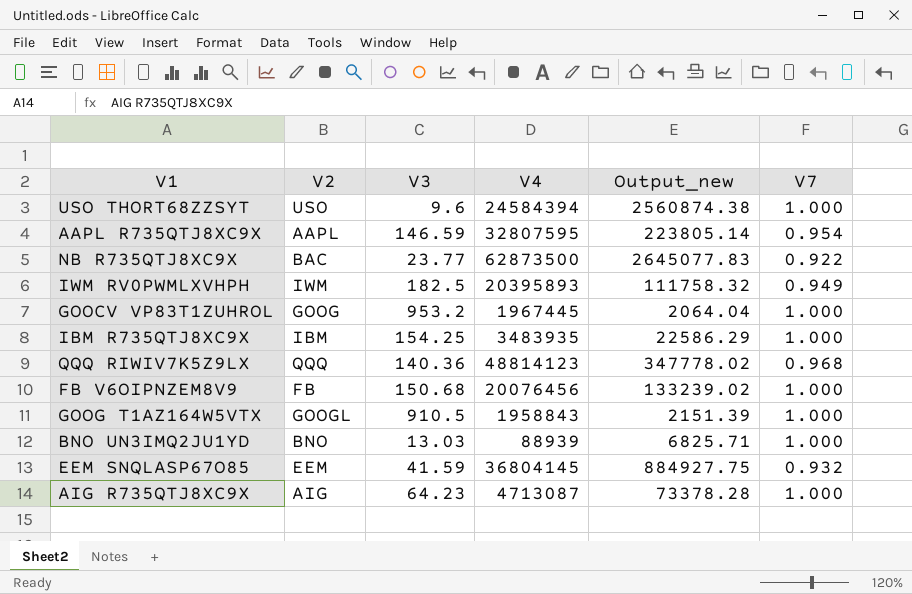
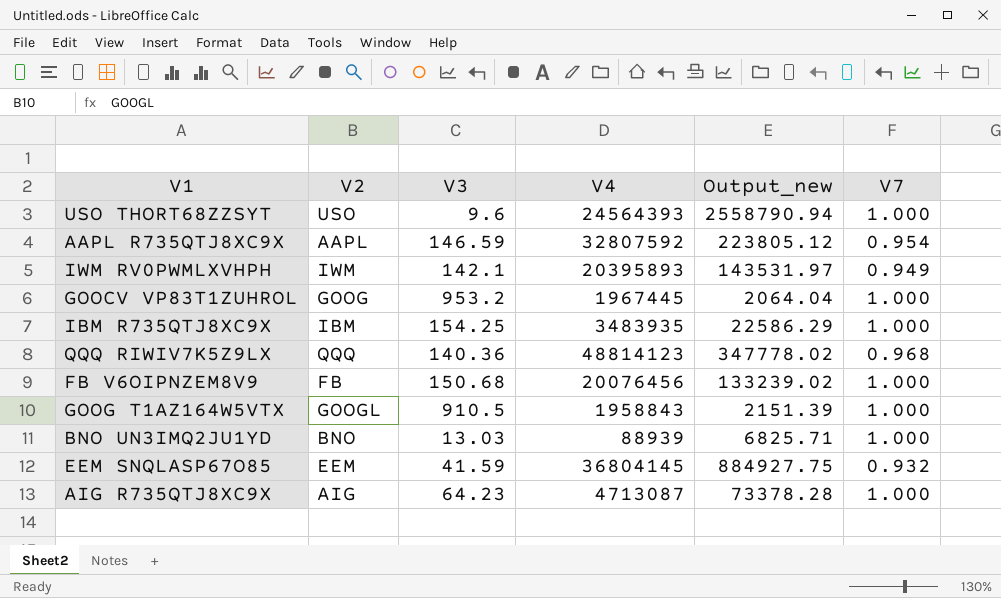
row NB R735QTJ8XC9X: BAC | 23.77 | 62873500 | 2645077.83 | 0.922 -> none
USO THORT68ZZSYT | V4: 24584394 -> 24564393
USO THORT68ZZSYT | Output_new: 2560874.38 -> 2558790.94
AAPL R735QTJ8XC9X | V4: 32807595 -> 32807592
AAPL R735QTJ8XC9X | Output_new: 223805.14 -> 223805.12
IWM RV0PWMLXVHPH | V3: 182.5 -> 142.1
IWM RV0PWMLXVHPH | Output_new: 111758.32 -> 143531.97

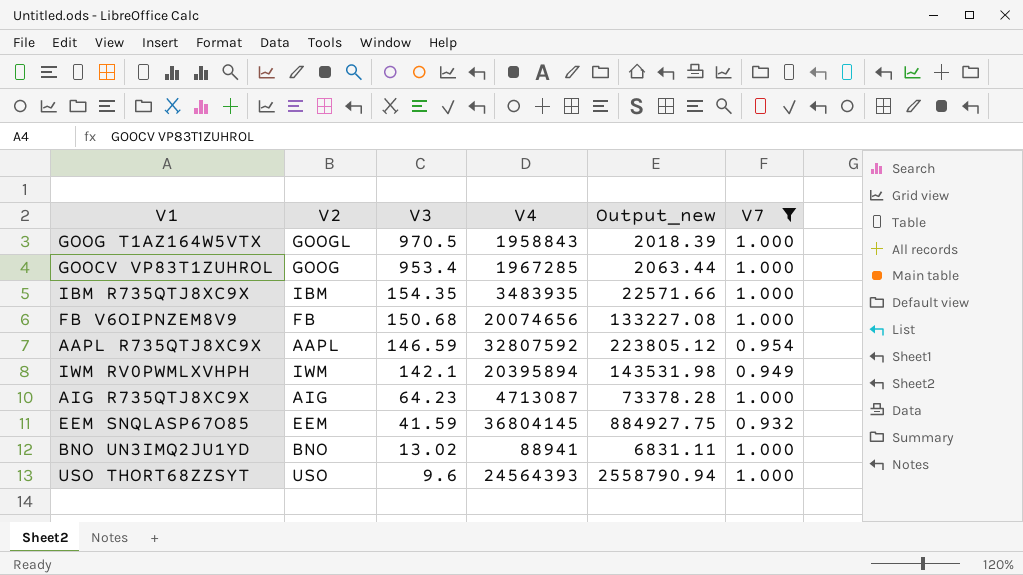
filter: none -> V7 != 0.968
row order: none -> V3 descending
GOOG T1AZ164W5VTX | V3: 910.5 -> 970.5
GOOG T1AZ164W5VTX | Output_new: 2151.39 -> 2018.39
GOOCV VP83T1ZUHROL | V3: 953.2 -> 953.4
GOOCV VP83T1ZUHROL | V4: 1967445 -> 1967285
GOOCV VP83T1ZUHROL | Output_new: 2064.04 -> 2063.44
IBM R735QTJ8XC9X | V3: 154.25 -> 154.35
IBM R735QTJ8XC9X | Output_new: 22586.29 -> 22571.66
FB V6OIPNZEM8V9 | V4: 20076456 -> 20074656
FB V6OIPNZEM8V9 | Output_new: 133239.02 -> 133227.08
IWM RV0PWMLXVHPH | V4: 20395893 -> 20395894
IWM RV0PWMLXVHPH | Output_new: 143531.97 -> 143531.98
BNO UN3IMQ2JU1YD | V3: 13.03 -> 13.02
BNO UN3IMQ2JU1YD | V4: 88939 -> 88941
BNO UN3IMQ2JU1YD | Output_new: 6825.71 -> 6831.11

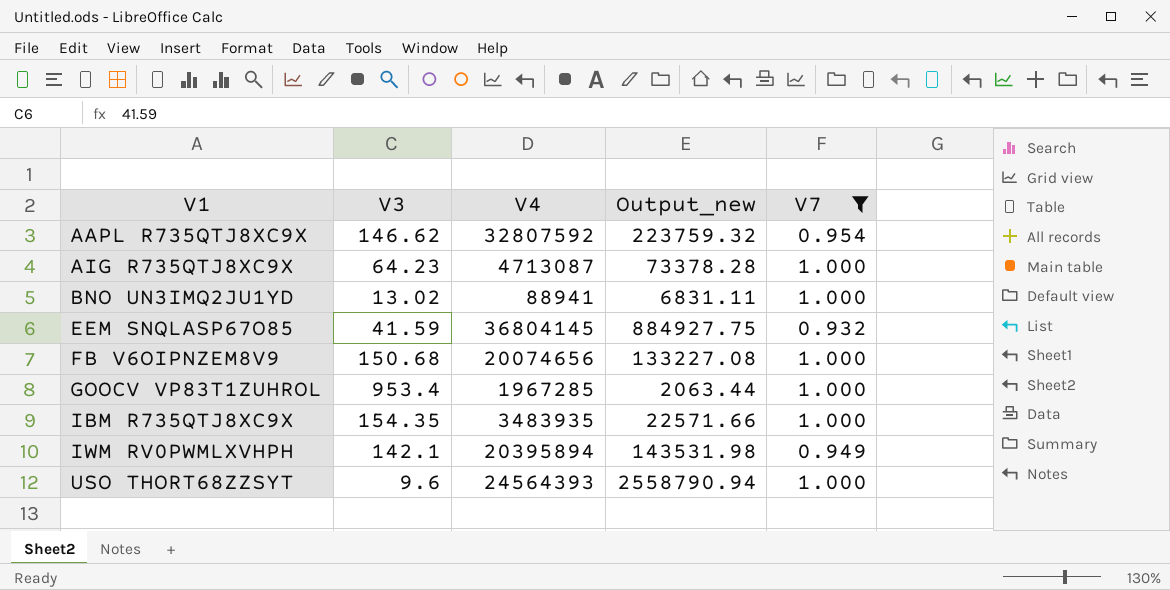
row order: V3 descending -> V1 ascending
column V2 | position: 2 -> none
row GOOG T1AZ164W5VTX: GOOGL | 970.5 | 1958843 | 2018.39 | 1.000 -> none
AAPL R735QTJ8XC9X | V3: 146.59 -> 146.62
AAPL R735QTJ8XC9X | Output_new: 223805.12 -> 223759.32

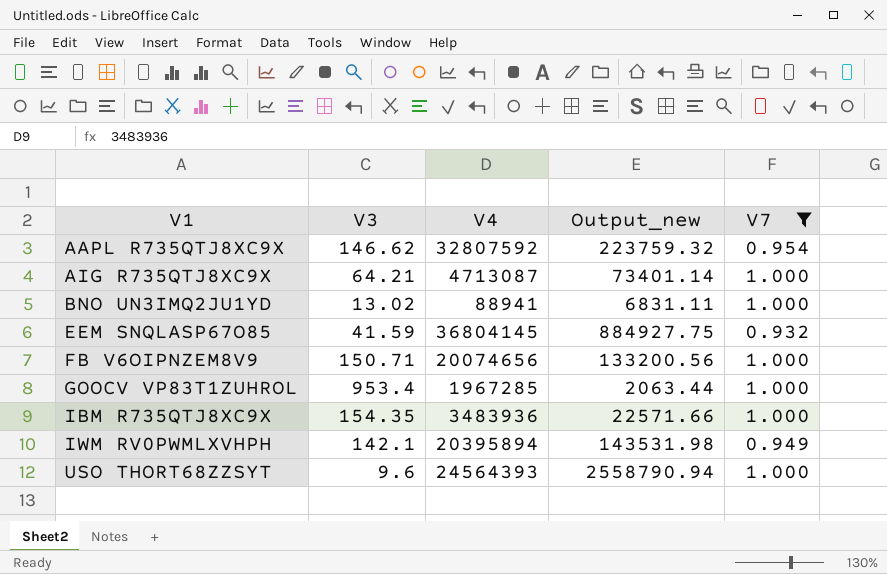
AIG R735QTJ8XC9X | V3: 64.23 -> 64.21
AIG R735QTJ8XC9X | Output_new: 73378.28 -> 73401.14
FB V6OIPNZEM8V9 | V3: 150.68 -> 150.71
FB V6OIPNZEM8V9 | Output_new: 133227.08 -> 133200.56
IBM R735QTJ8XC9X | V4: 3483935 -> 3483936

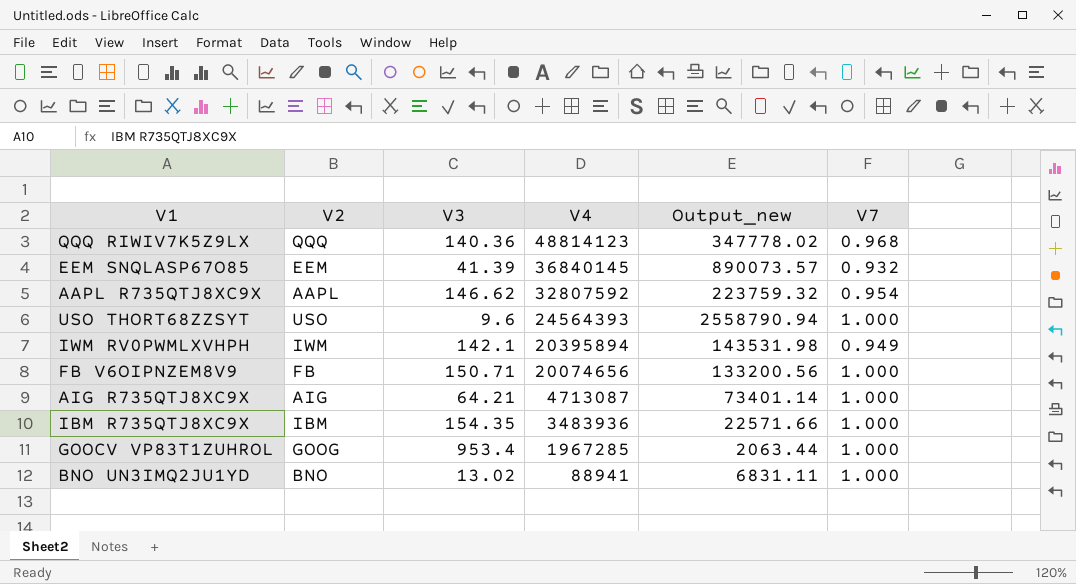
filter: V7 != 0.968 -> none
row order: V1 ascending -> V4 descending
column V2 | position: none -> 2
EEM SNQLASP67O85 | V3: 41.59 -> 41.39
EEM SNQLASP67O85 | V4: 36804145 -> 36840145
EEM SNQLASP67O85 | Output_new: 884927.75 -> 890073.57

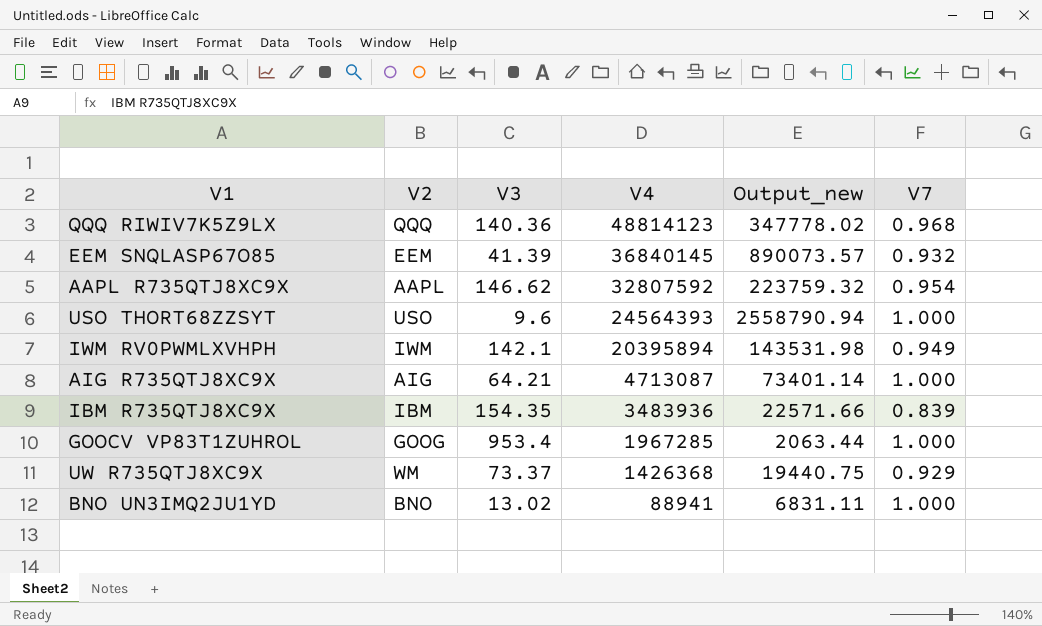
row FB V6OIPNZEM8V9: FB | 150.71 | 20074656 | 133200.56 | 1.000 -> none
IBM R735QTJ8XC9X | V7: 1.000 -> 0.839
row UW R735QTJ8XC9X: none -> WM | 73.37 | 1426368 | 19440.75 | 0.929

